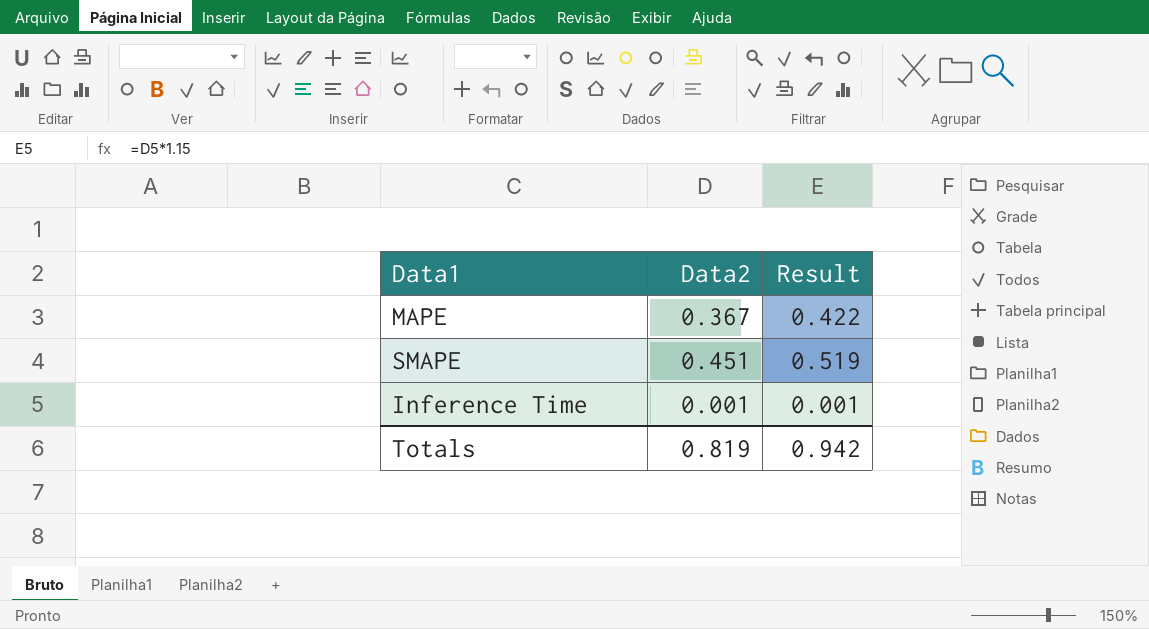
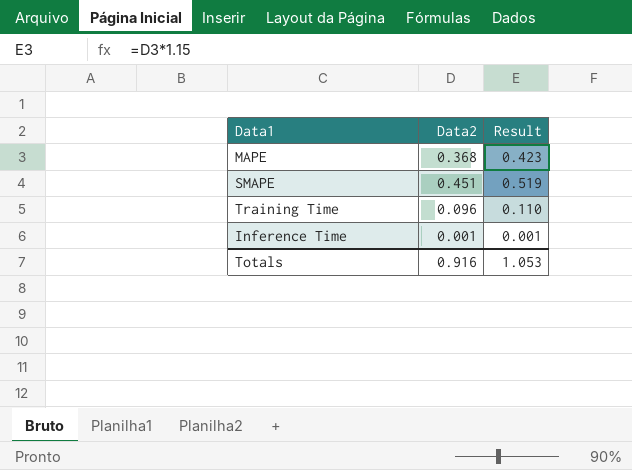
MAPE | Data2: 0.367 -> 0.368
MAPE | Result: 0.422 -> 0.423
row Training Time: none -> 0.096 | 0.110
Totals | Data2: 0.819 -> 0.916
Totals | Result: 0.942 -> 1.053

